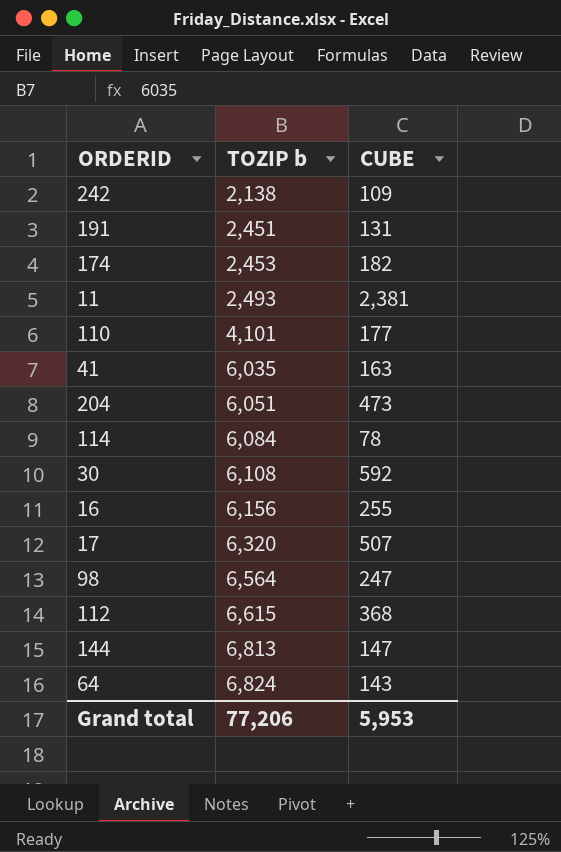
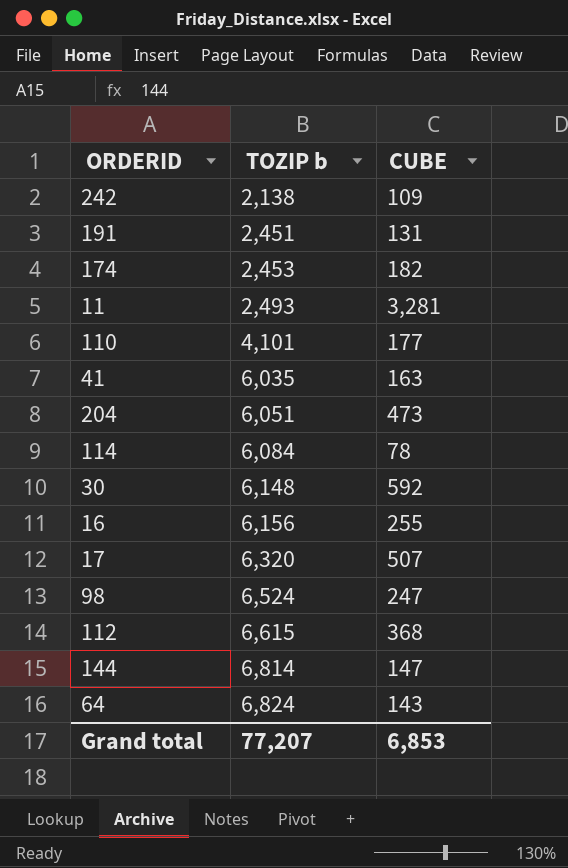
11 | CUBE: 2,381 -> 3,281
30 | TOZIP b: 6,108 -> 6,148
98 | TOZIP b: 6,564 -> 6,524
144 | TOZIP b: 6,813 -> 6,814
Grand total | TOZIP b: 77,206 -> 77,207
Grand total | CUBE: 5,953 -> 6,853

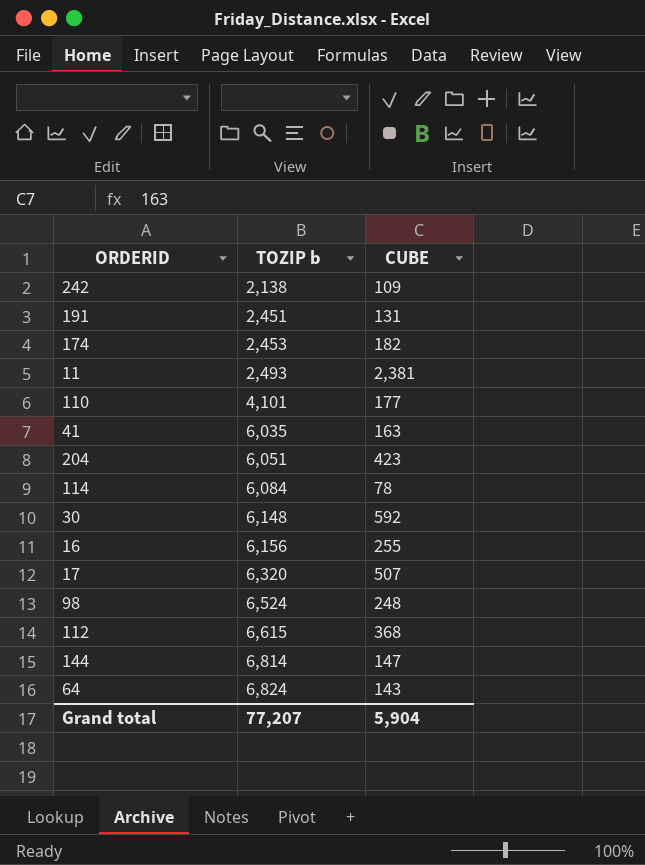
11 | CUBE: 3,281 -> 2,381
204 | CUBE: 473 -> 423
98 | CUBE: 247 -> 248
Grand total | CUBE: 6,853 -> 5,904

